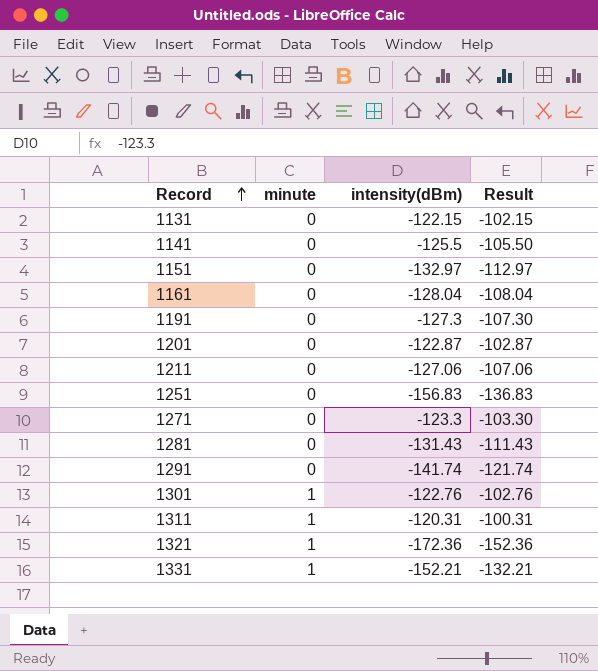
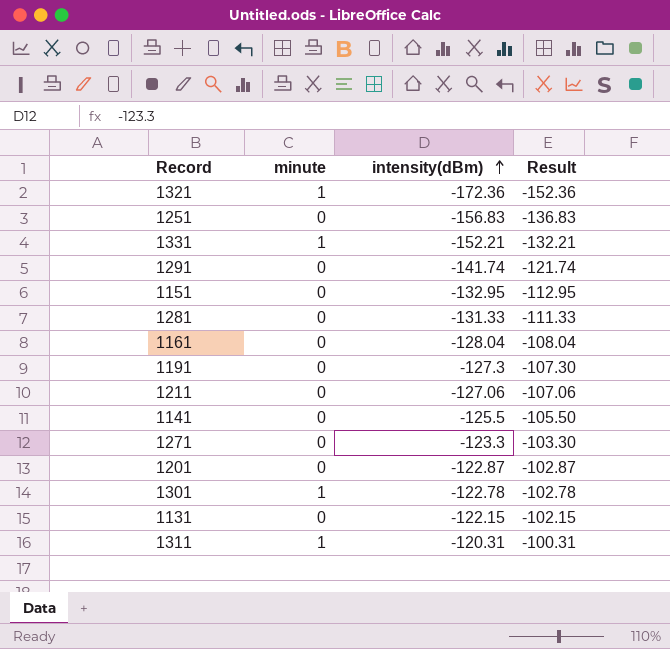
row order: Record ascending -> intensity(dBm) ascending
1151 | intensity(dBm): -132.97 -> -132.95
1151 | Result: -112.97 -> -112.95
1281 | intensity(dBm): -131.43 -> -131.33
1281 | Result: -111.43 -> -111.33
1301 | intensity(dBm): -122.76 -> -122.78
1301 | Result: -102.76 -> -102.78

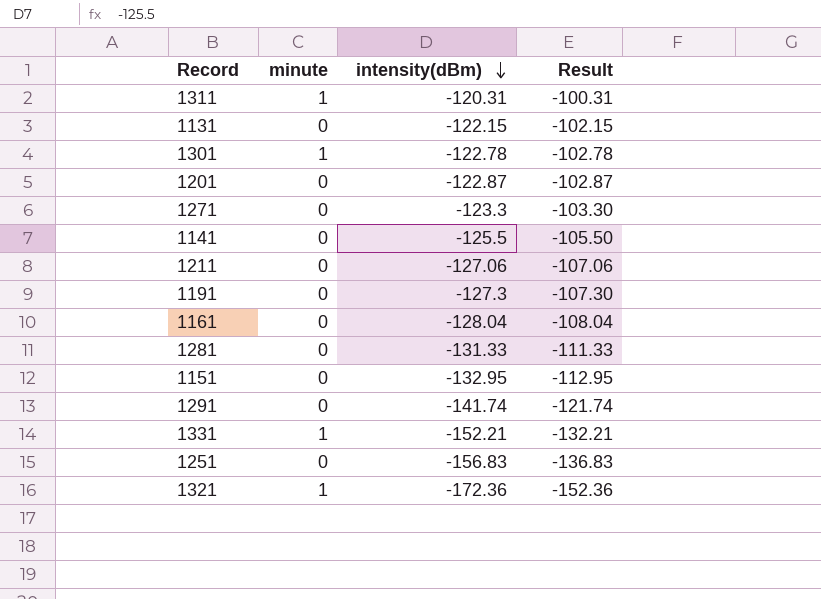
row order: intensity(dBm) ascending -> intensity(dBm) descending

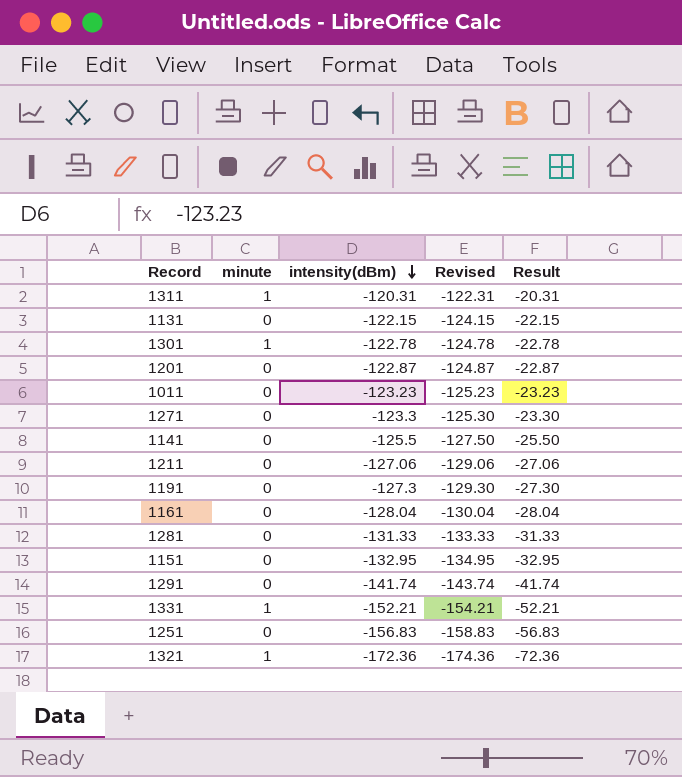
column Revised | formula: none -> [intensity(dBm)] - 2
column Result | formula: [intensity(dBm)] + 20 -> [intensity(dBm)] + 100
row 1011: none -> 0 | -123.23 | -125.23 | -23.23

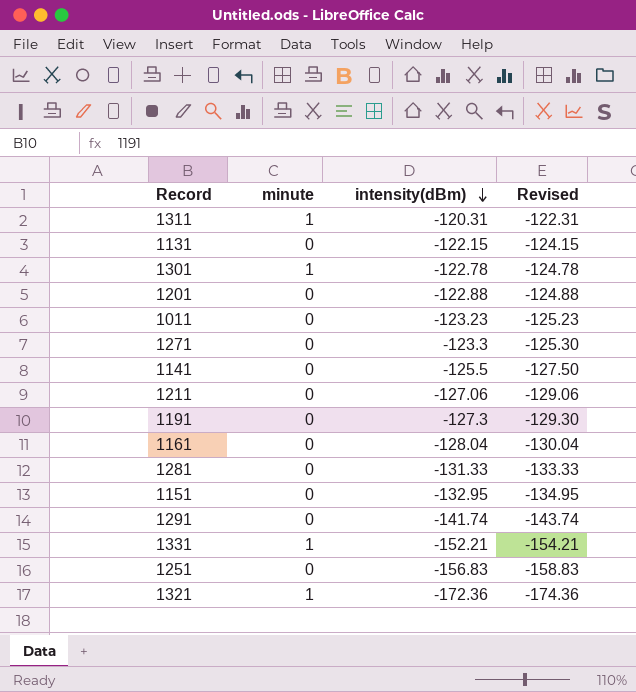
column Result | formula: [intensity(dBm)] + 100 -> none
1201 | intensity(dBm): -122.87 -> -122.88
1201 | Revised: -124.87 -> -124.88

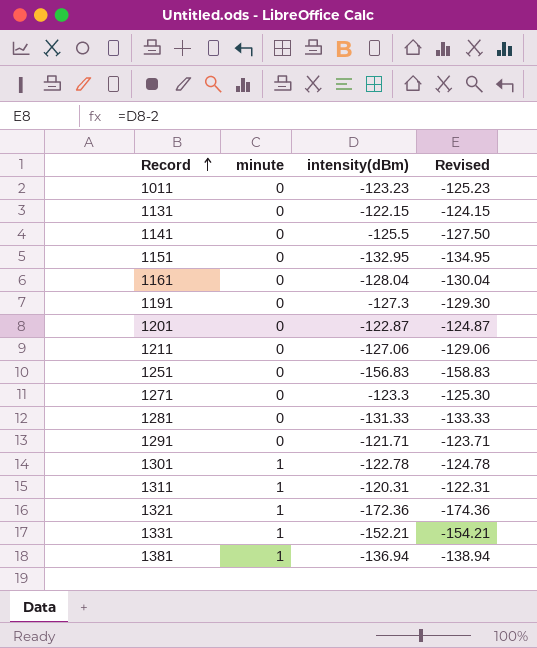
row order: intensity(dBm) descending -> Record ascending
1201 | intensity(dBm): -122.88 -> -122.87
1201 | Revised: -124.88 -> -124.87
1291 | intensity(dBm): -141.74 -> -121.71
1291 | Revised: -143.74 -> -123.71
row 1381: none -> 1 | -136.94 | -138.94

